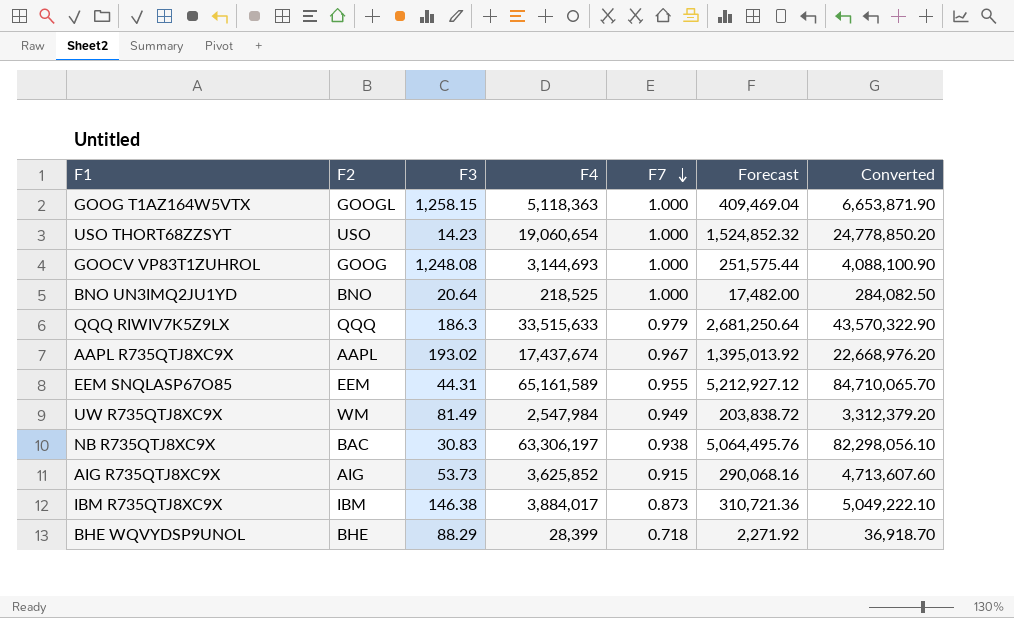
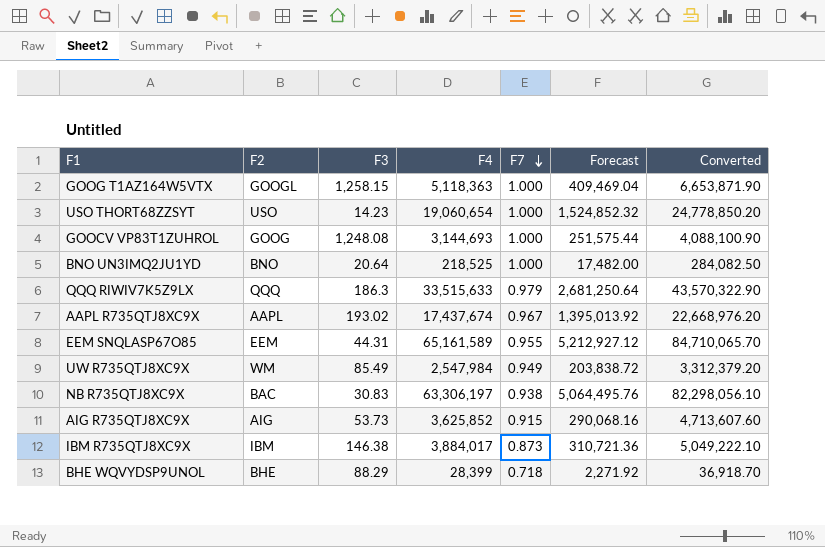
UW R735QTJ8XC9X | F3: 81.49 -> 85.49

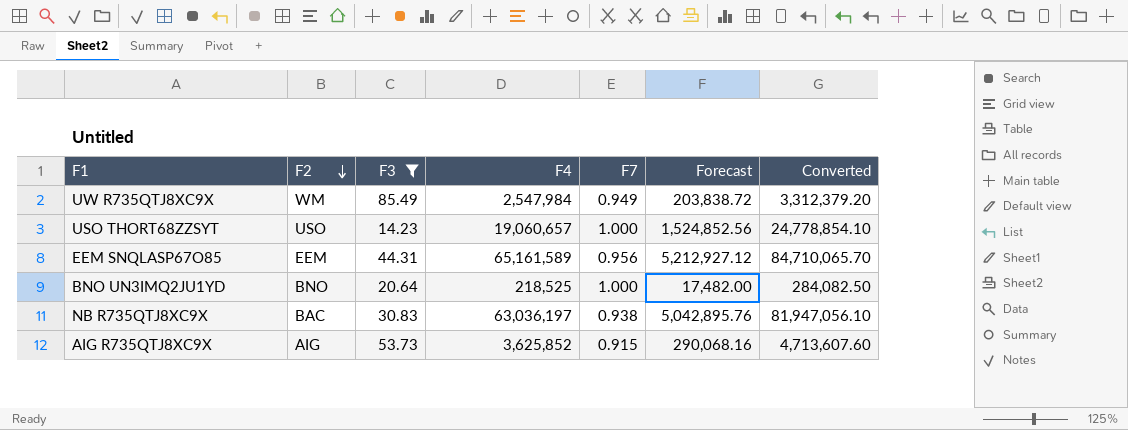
filter: none -> F3 <= 85.49
row order: F7 descending -> F2 descending
USO THORT68ZZSYT | F4: 19,060,654 -> 19,060,657
USO THORT68ZZSYT | Forecast: 1,524,852.32 -> 1,524,852.56
USO THORT68ZZSYT | Converted: 24,778,850.20 -> 24,778,854.10
EEM SNQLASP67O85 | F7: 0.955 -> 0.956
NB R735QTJ8XC9X | F4: 63,306,197 -> 63,036,197
NB R735QTJ8XC9X | Forecast: 5,064,495.76 -> 5,042,895.76
NB R735QTJ8XC9X | Converted: 82,298,056.10 -> 81,947,056.10

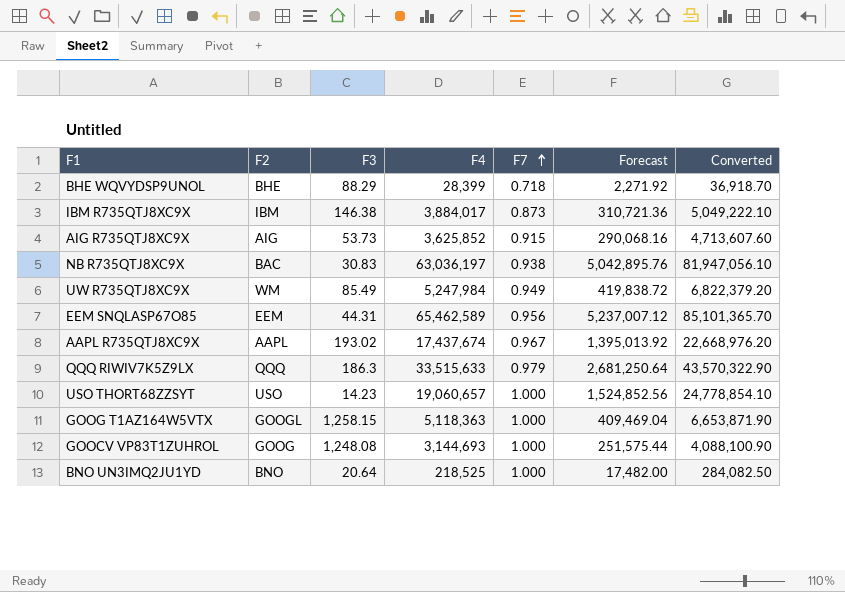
filter: F3 <= 85.49 -> none
row order: F2 descending -> F7 ascending
UW R735QTJ8XC9X | F4: 2,547,984 -> 5,247,984
UW R735QTJ8XC9X | Forecast: 203,838.72 -> 419,838.72
UW R735QTJ8XC9X | Converted: 3,312,379.20 -> 6,822,379.20
EEM SNQLASP67O85 | F4: 65,161,589 -> 65,462,589
EEM SNQLASP67O85 | Forecast: 5,212,927.12 -> 5,237,007.12
EEM SNQLASP67O85 | Converted: 84,710,065.70 -> 85,101,365.70

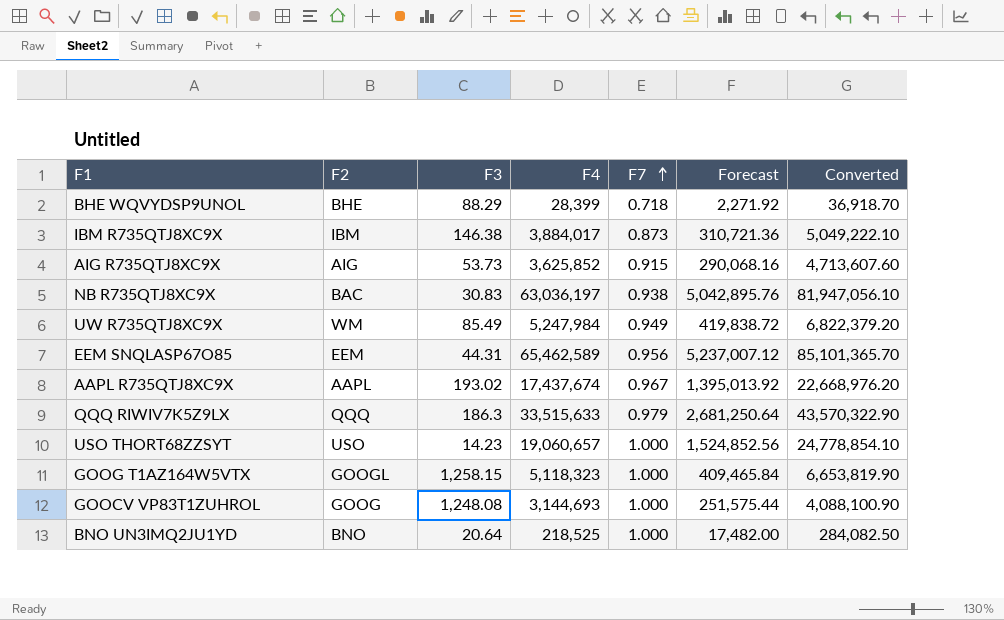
GOOG T1AZ164W5VTX | F4: 5,118,363 -> 5,118,323
GOOG T1AZ164W5VTX | Forecast: 409,469.04 -> 409,465.84
GOOG T1AZ164W5VTX | Converted: 6,653,871.90 -> 6,653,819.90

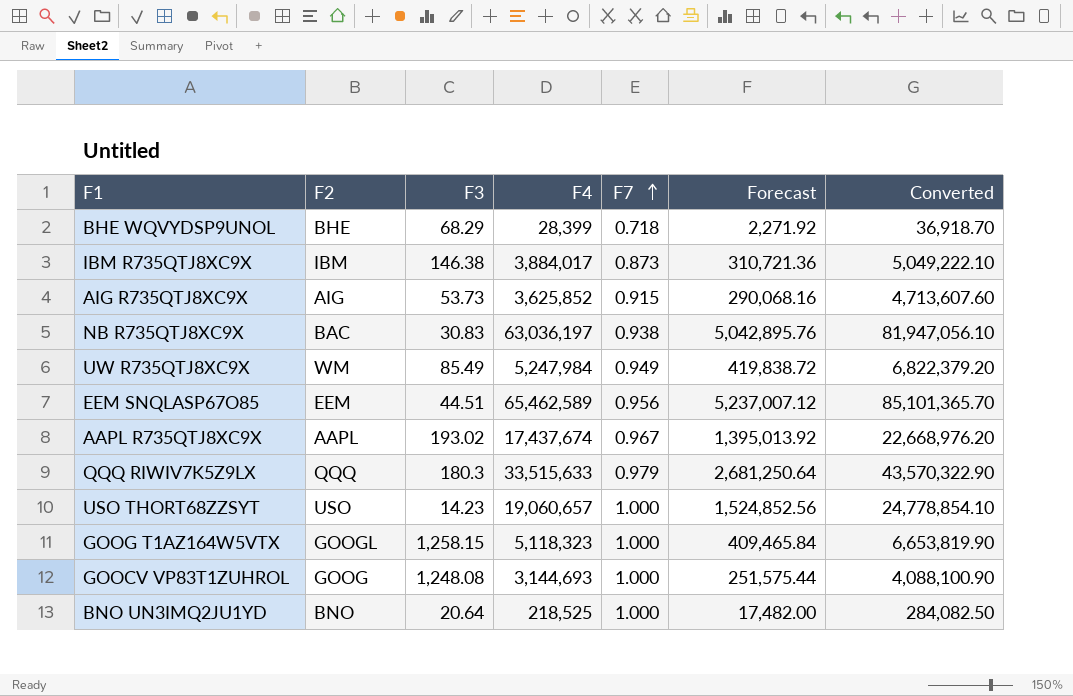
BHE WQVYDSP9UNOL | F3: 88.29 -> 68.29
EEM SNQLASP67O85 | F3: 44.31 -> 44.51
QQQ RIWIV7K5Z9LX | F3: 186.3 -> 180.3

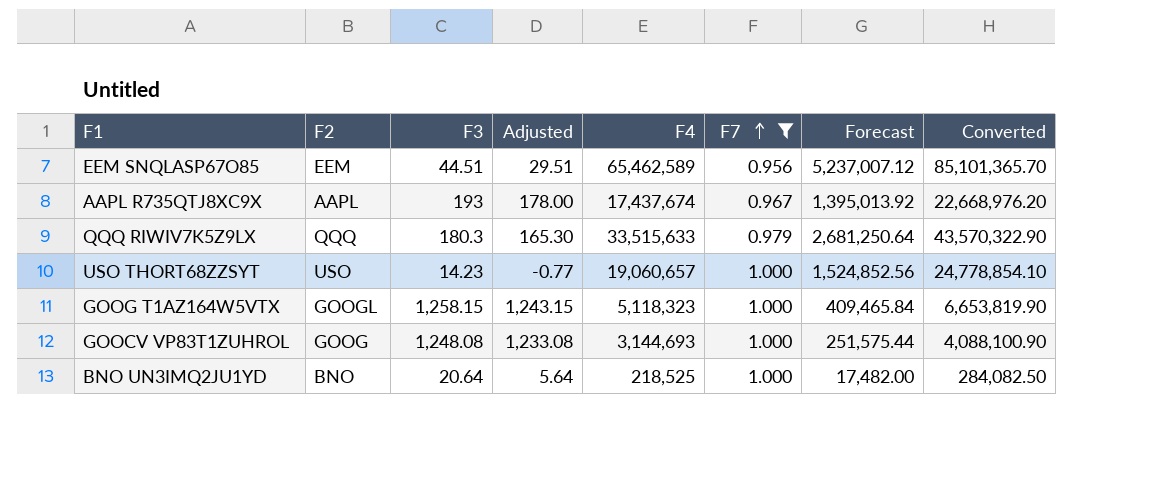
filter: none -> F7 >= 0.956
column Adjusted | formula: none -> [F3] - 15
AAPL R735QTJ8XC9X | F3: 193.02 -> 193

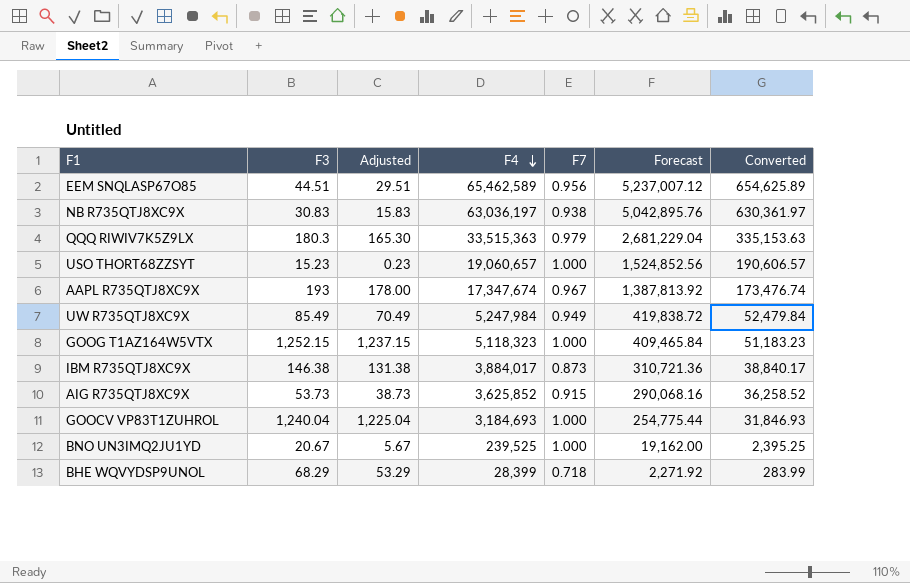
filter: F7 >= 0.956 -> none
row order: F7 ascending -> F4 descending
column F2 | position: 2 -> none
column Converted | formula: [F4] * 1.3 -> [F4] * 0.01
QQQ RIWIV7K5Z9LX | F4: 33,515,633 -> 33,515,363
QQQ RIWIV7K5Z9LX | Forecast: 2,681,250.64 -> 2,681,229.04
USO THORT68ZZSYT | F3: 14.23 -> 15.23
USO THORT68ZZSYT | Adjusted: -0.77 -> 0.23
AAPL R735QTJ8XC9X | F4: 17,437,674 -> 17,347,674
AAPL R735QTJ8XC9X | Forecast: 1,395,013.92 -> 1,387,813.92
GOOG T1AZ164W5VTX | F3: 1,258.15 -> 1,252.15
GOOG T1AZ164W5VTX | Adjusted: 1,243.15 -> 1,237.15
GOOCV VP83T1ZUHROL | F3: 1,248.08 -> 1,240.04
GOOCV VP83T1ZUHROL | Adjusted: 1,233.08 -> 1,225.04
GOOCV VP83T1ZUHROL | F4: 3,144,693 -> 3,184,693
GOOCV VP83T1ZUHROL | Forecast: 251,575.44 -> 254,775.44
BNO UN3IMQ2JU1YD | F3: 20.64 -> 20.67
BNO UN3IMQ2JU1YD | Adjusted: 5.64 -> 5.67
BNO UN3IMQ2JU1YD | F4: 218,525 -> 239,525
BNO UN3IMQ2JU1YD | Forecast: 17,482.00 -> 19,162.00

